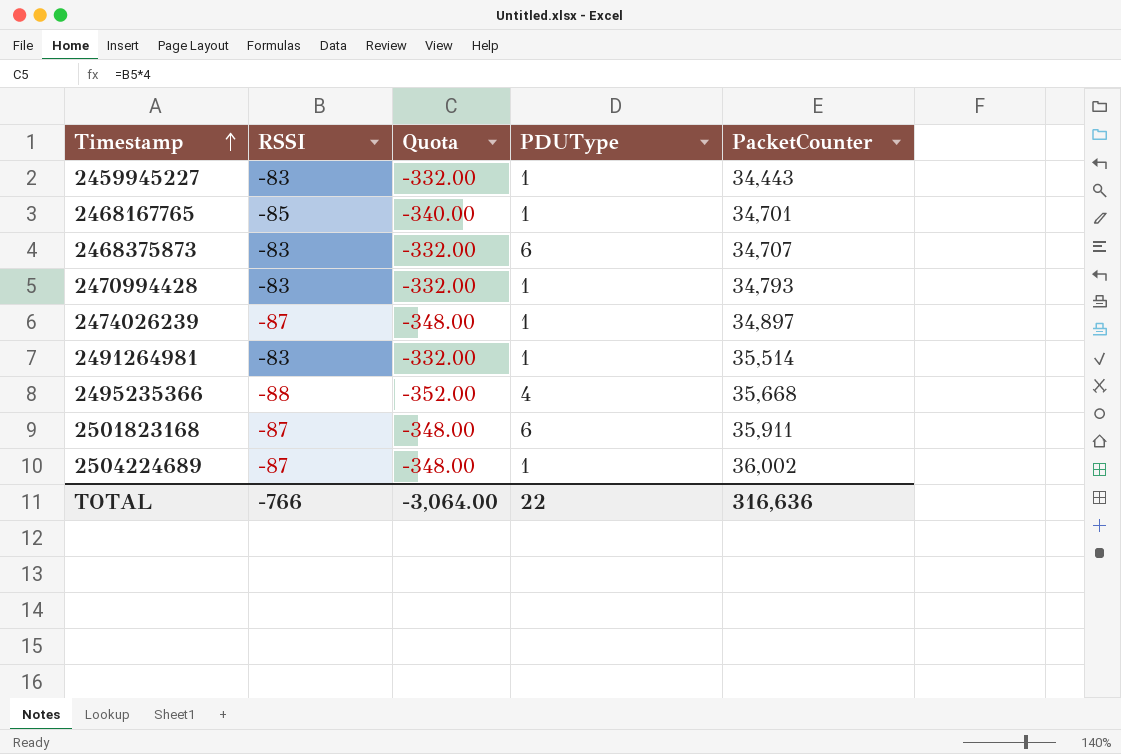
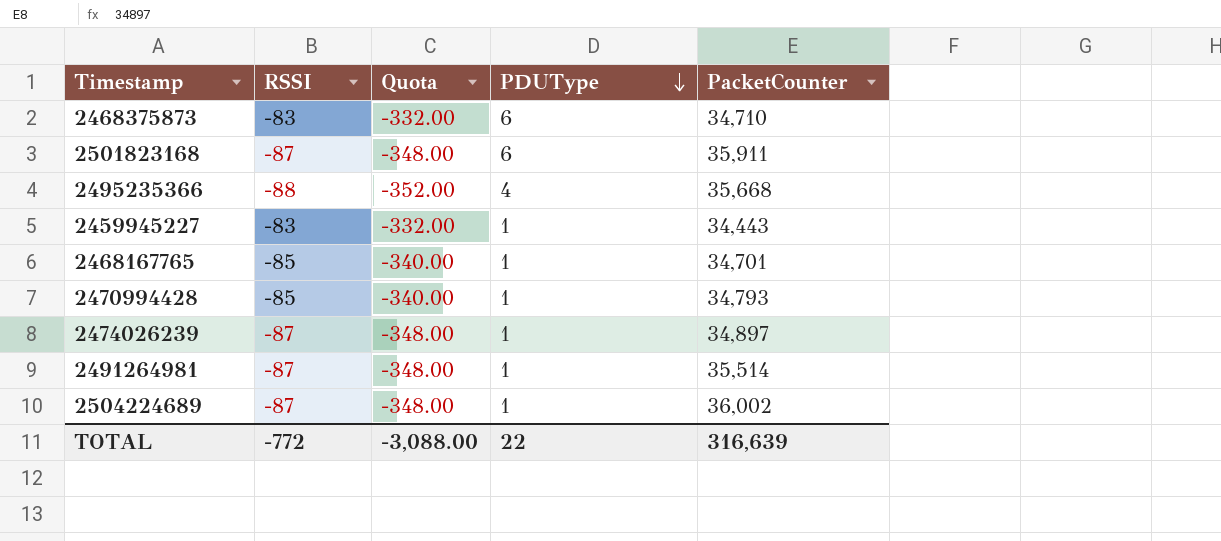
row order: Timestamp ascending -> PDUType descending
2468375873 | PacketCounter: 34,707 -> 34,710
2470994428 | RSSI: -83 -> -85
2470994428 | Quota: -332.00 -> -340.00
2491264981 | RSSI: -83 -> -87
2491264981 | Quota: -332.00 -> -348.00
TOTAL | RSSI: -766 -> -772
TOTAL | Quota: -3,064.00 -> -3,088.00
TOTAL | PacketCounter: 316,636 -> 316,639

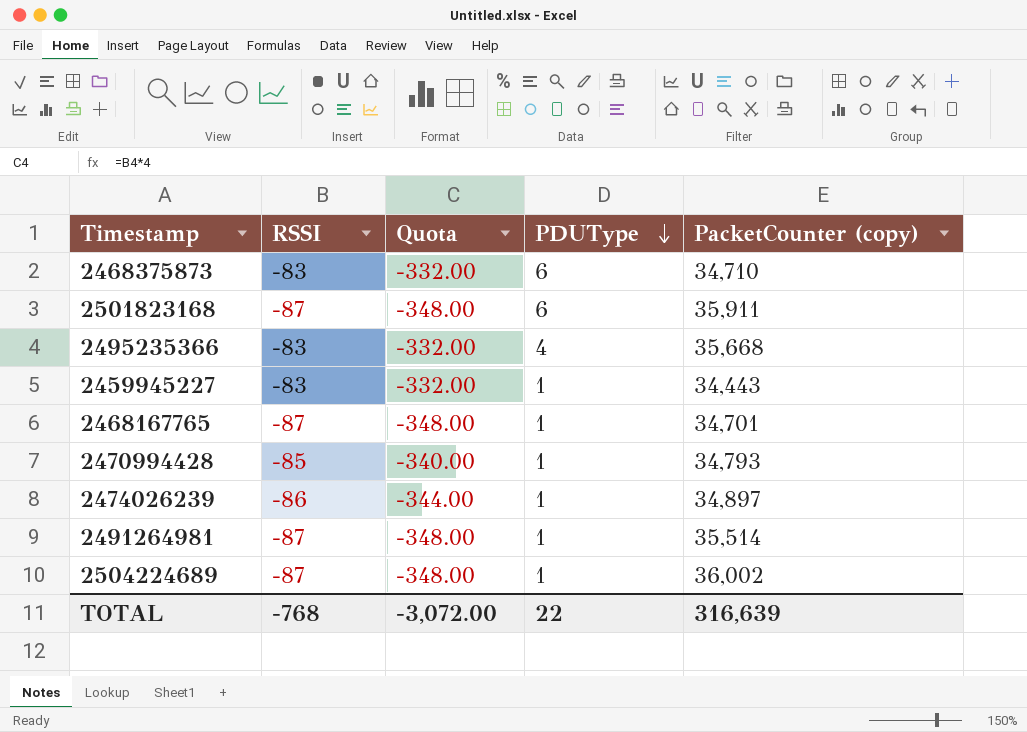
column name: PacketCounter -> PacketCounter (copy)
2495235366 | RSSI: -88 -> -83
2495235366 | Quota: -352.00 -> -332.00
2468167765 | RSSI: -85 -> -87
2468167765 | Quota: -340.00 -> -348.00
2474026239 | RSSI: -87 -> -86
2474026239 | Quota: -348.00 -> -344.00
TOTAL | RSSI: -772 -> -768
TOTAL | Quota: -3,088.00 -> -3,072.00

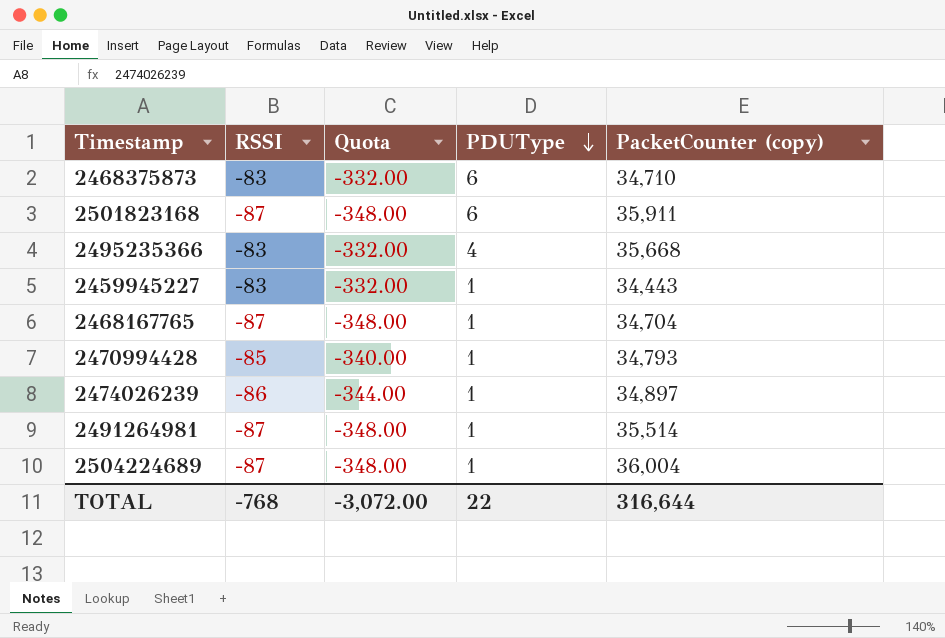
2468167765 | PacketCounter (copy): 34,701 -> 34,704
2504224689 | PacketCounter (copy): 36,002 -> 36,004
TOTAL | PacketCounter (copy): 316,639 -> 316,644

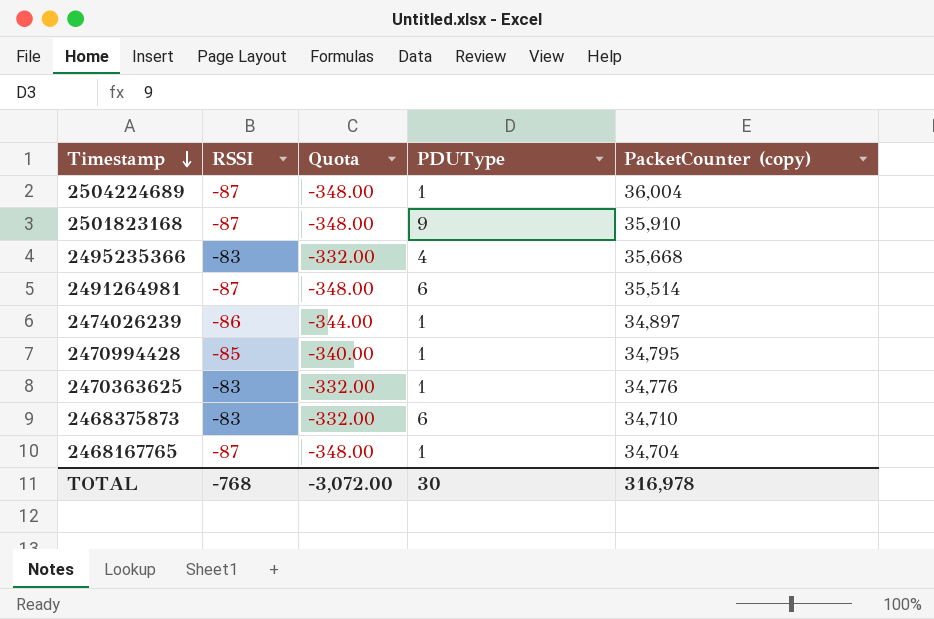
row order: PDUType descending -> Timestamp descending
row 2459945227: -83 | -332.00 | 1 | 34,443 -> none
2501823168 | PDUType: 6 -> 9
2501823168 | PacketCounter (copy): 35,911 -> 35,910
2491264981 | PDUType: 1 -> 6
2470994428 | PacketCounter (copy): 34,793 -> 34,795
row 2470363625: none -> -83 | -332.00 | 1 | 34,776
TOTAL | PDUType: 22 -> 30
TOTAL | PacketCounter (copy): 316,644 -> 316,978

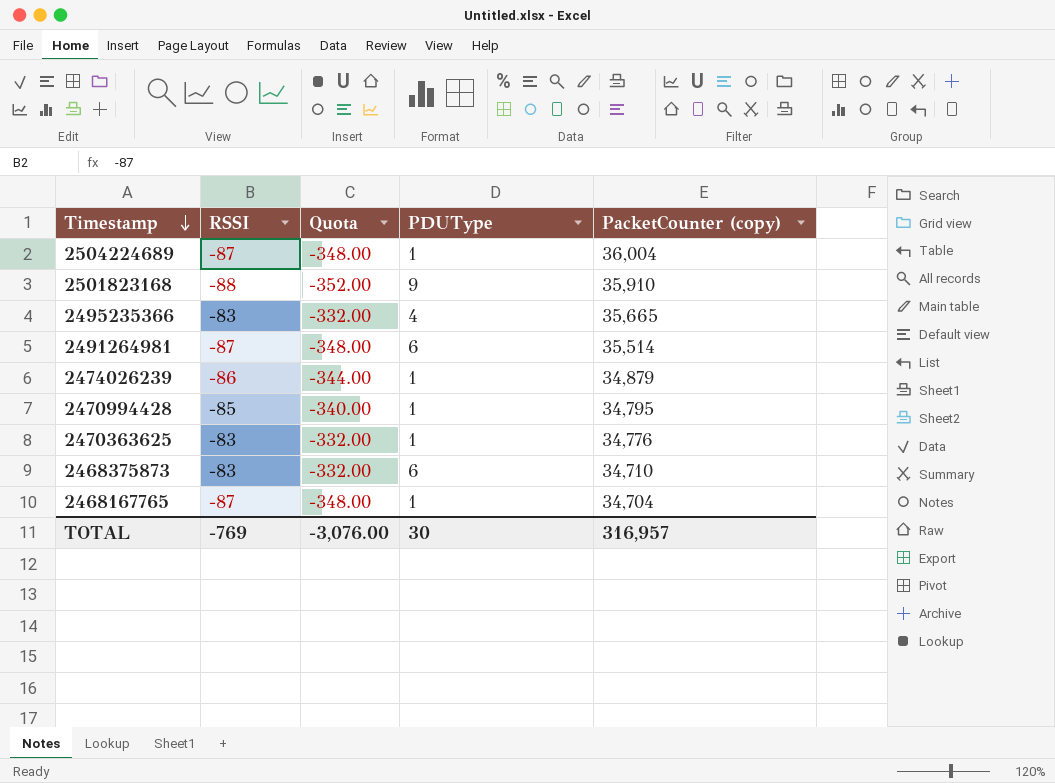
2501823168 | RSSI: -87 -> -88
2501823168 | Quota: -348.00 -> -352.00
2495235366 | PacketCounter (copy): 35,668 -> 35,665
2474026239 | PacketCounter (copy): 34,897 -> 34,879
TOTAL | RSSI: -768 -> -769
TOTAL | Quota: -3,072.00 -> -3,076.00
TOTAL | PacketCounter (copy): 316,978 -> 316,957

